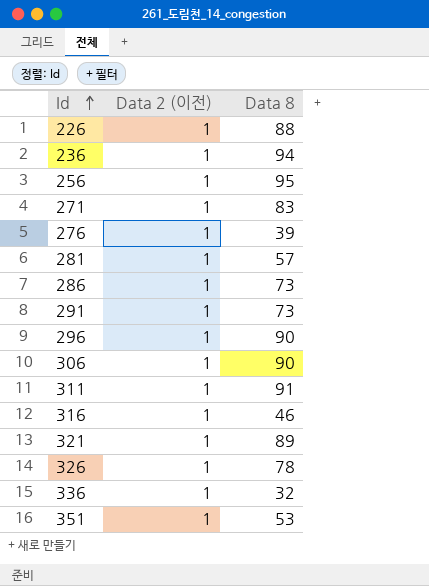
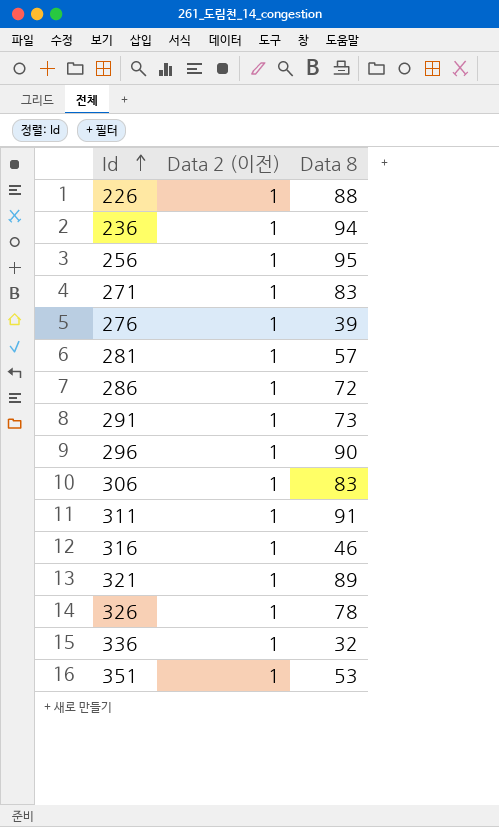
286 | Data 8: 73 -> 72
306 | Data 8: 90 -> 83

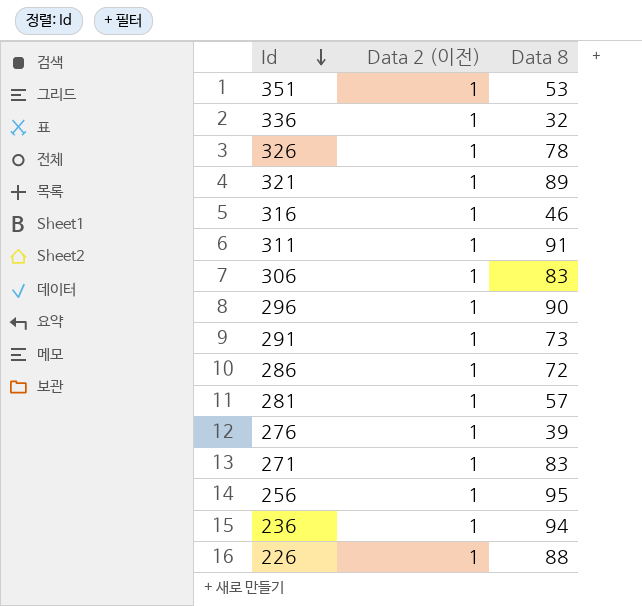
row order: Id ascending -> Id descending

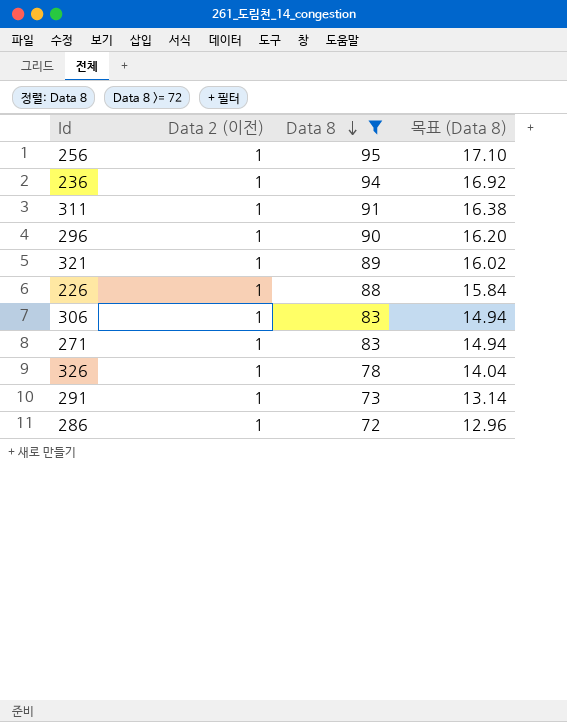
filter: none -> Data 8 >= 72
row order: Id descending -> Data 8 descending
column 목표 (Data 8) | formula: none -> [Data 8] * 0.18

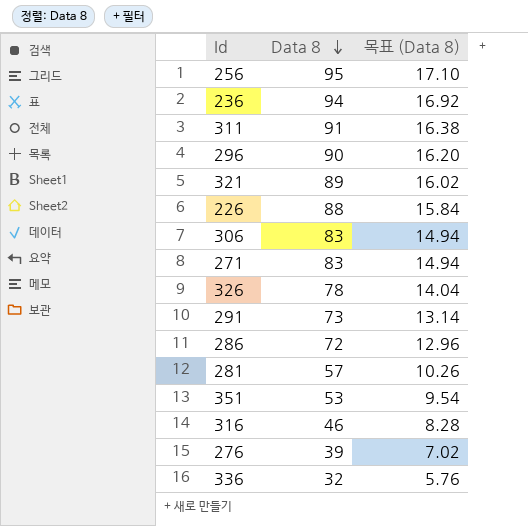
filter: Data 8 >= 72 -> none
column Data 2 (이전) | position: 2 -> none

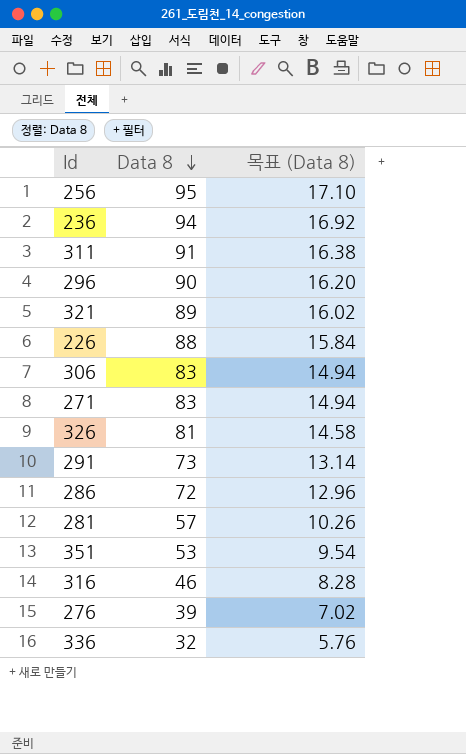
326 | Data 8: 78 -> 81
326 | 목표 (Data 8): 14.04 -> 14.58

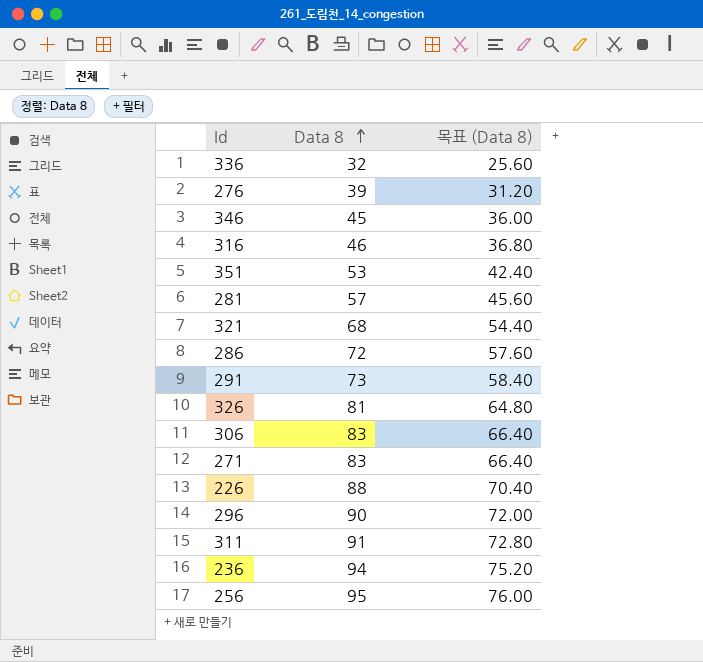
row order: Data 8 descending -> Data 8 ascending
column 목표 (Data 8) | formula: [Data 8] * 0.18 -> [Data 8] * 0.8
row 346: none -> 45 | 36.00
321 | Data 8: 89 -> 68

